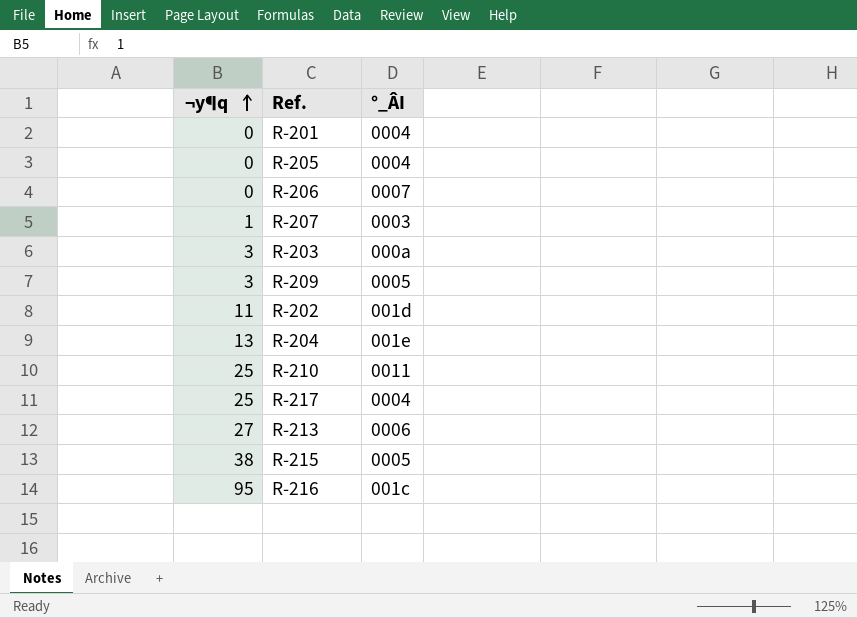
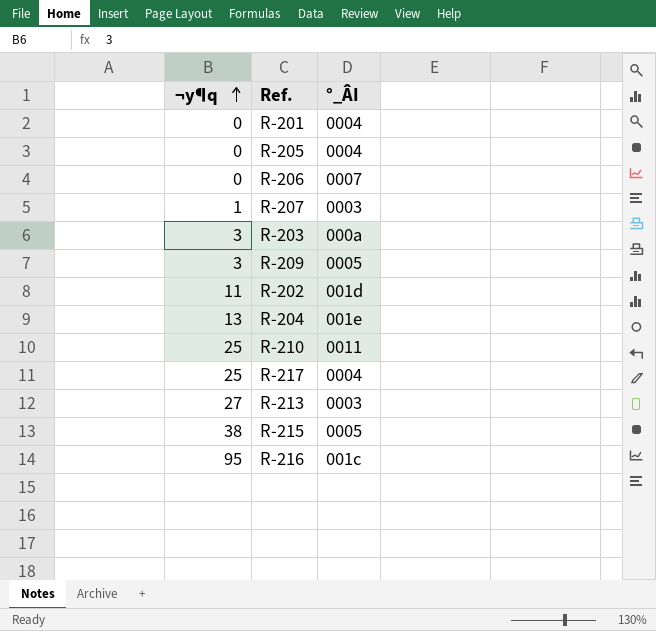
R-213 | °_ÂI: 0006 -> 0003

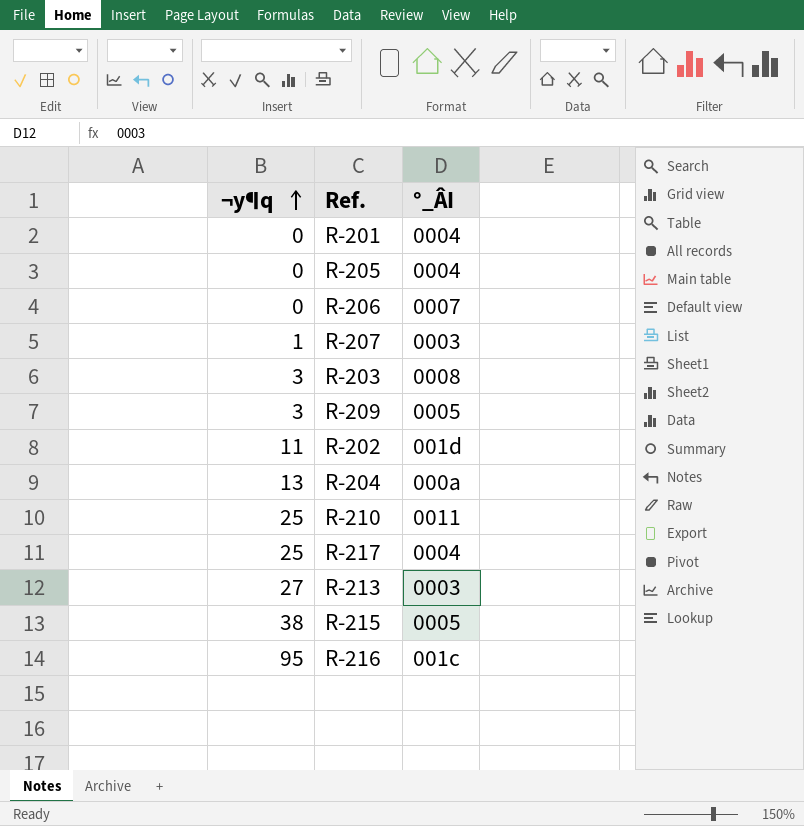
R-203 | °_ÂI: 000a -> 0008
R-204 | °_ÂI: 001e -> 000a

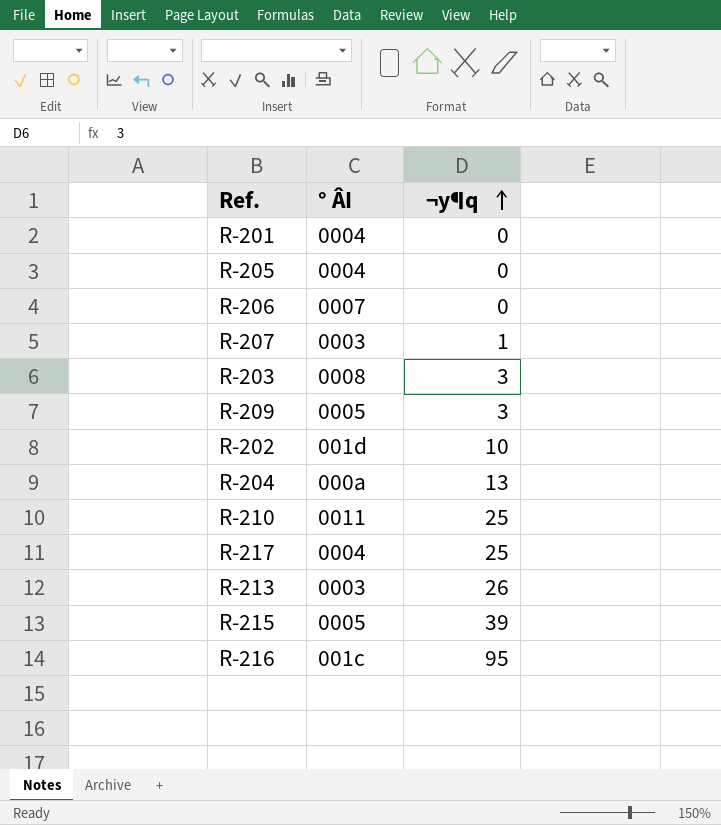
column name: °_ÂI -> ° ÂI
column ¬y¶q | position: 1 -> 3
R-202 | ¬y¶q: 11 -> 10
R-213 | ¬y¶q: 27 -> 26
R-215 | ¬y¶q: 38 -> 39

